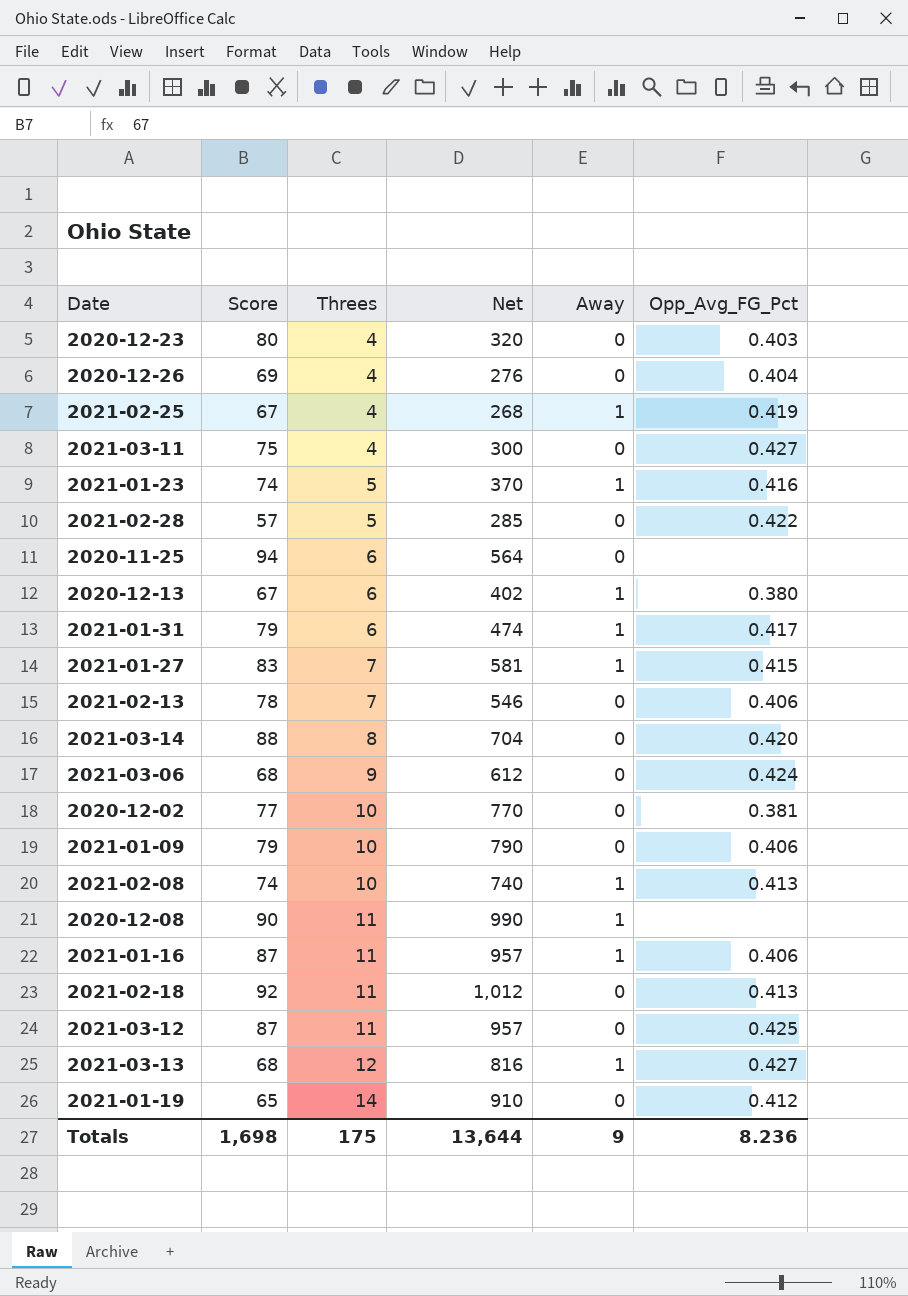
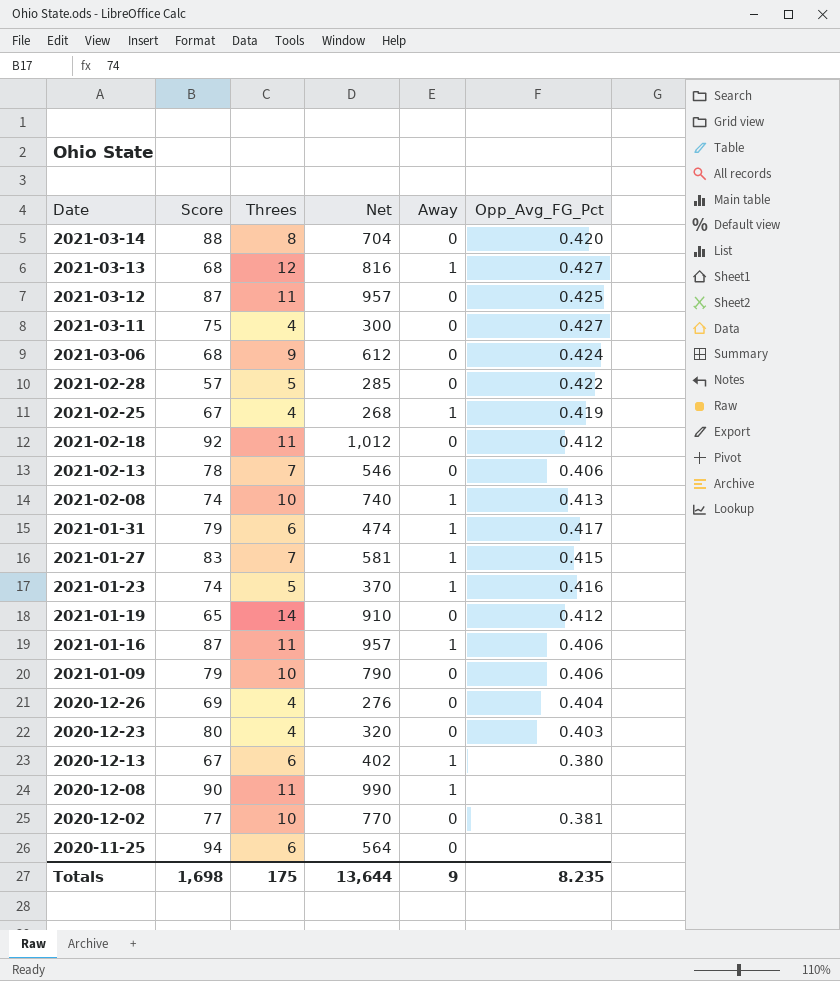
row order: Threes ascending -> Date descending
2021-02-18 | Opp_Avg_FG_Pct: 0.413 -> 0.412
Totals | Opp_Avg_FG_Pct: 8.236 -> 8.235

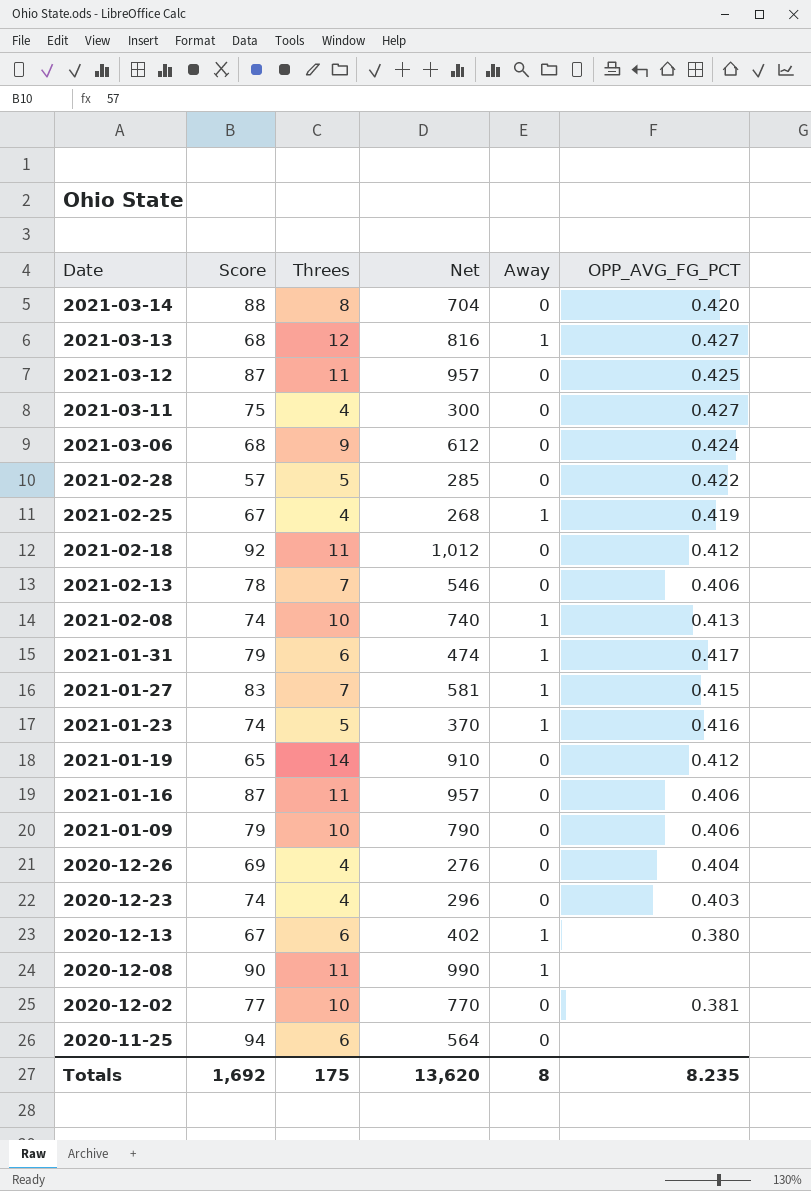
column name: Opp_Avg_FG_Pct -> OPP_AVG_FG_PCT
2021-01-16 | Away: 1 -> 0
2020-12-23 | Score: 80 -> 74
2020-12-23 | Net: 320 -> 296
Totals | Score: 1,698 -> 1,692
Totals | Net: 13,644 -> 13,620
Totals | Away: 9 -> 8

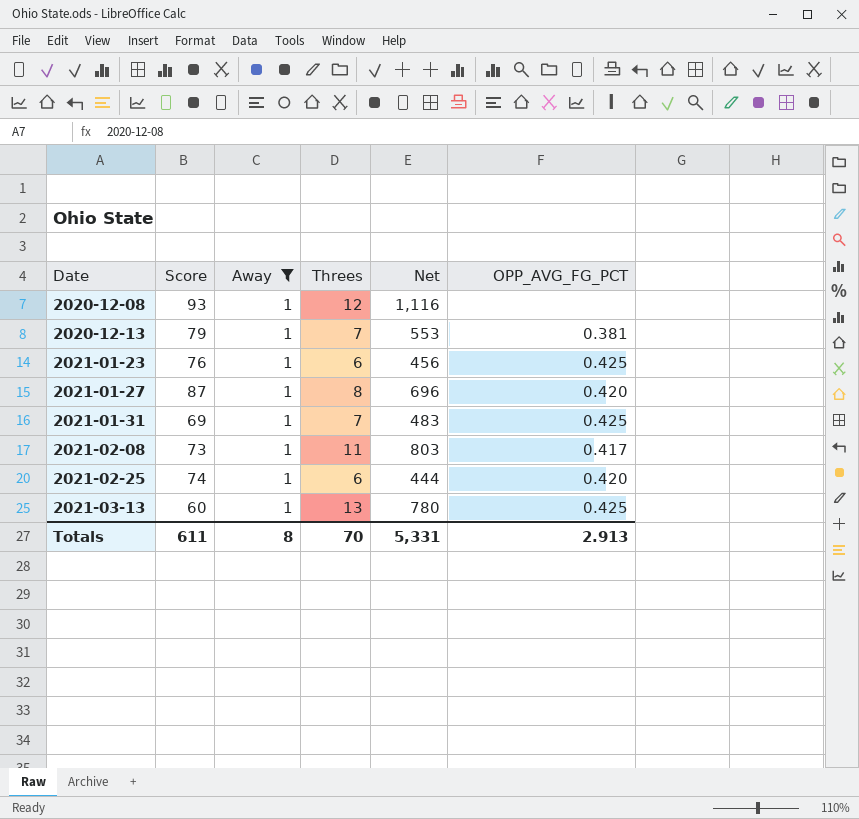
filter: none -> Away = 1
row order: Date descending -> Date ascending
column Away | position: 5 -> 3
2020-12-08 | Score: 90 -> 93
2020-12-08 | Threes: 11 -> 12
2020-12-08 | Net: 990 -> 1,116
2020-12-13 | Score: 67 -> 79
2020-12-13 | Threes: 6 -> 7
2020-12-13 | Net: 402 -> 553
2020-12-13 | OPP_AVG_FG_PCT: 0.380 -> 0.381
2021-01-23 | Score: 74 -> 76
2021-01-23 | Threes: 5 -> 6
2021-01-23 | Net: 370 -> 456
2021-01-23 | OPP_AVG_FG_PCT: 0.416 -> 0.425
2021-01-27 | Score: 83 -> 87
2021-01-27 | Threes: 7 -> 8
2021-01-27 | Net: 581 -> 696
2021-01-27 | OPP_AVG_FG_PCT: 0.415 -> 0.420
2021-01-31 | Score: 79 -> 69
2021-01-31 | Threes: 6 -> 7
2021-01-31 | Net: 474 -> 483
2021-01-31 | OPP_AVG_FG_PCT: 0.417 -> 0.425
2021-02-08 | Score: 74 -> 73
2021-02-08 | Threes: 10 -> 11
2021-02-08 | Net: 740 -> 803
2021-02-08 | OPP_AVG_FG_PCT: 0.413 -> 0.417
2021-02-25 | Score: 67 -> 74
2021-02-25 | Threes: 4 -> 6
2021-02-25 | Net: 268 -> 444
2021-02-25 | OPP_AVG_FG_PCT: 0.419 -> 0.420
2021-03-13 | Score: 68 -> 60
2021-03-13 | Threes: 12 -> 13
2021-03-13 | Net: 816 -> 780
2021-03-13 | OPP_AVG_FG_PCT: 0.427 -> 0.425
Totals | Score: 1,692 -> 611
Totals | Threes: 175 -> 70
Totals | Net: 13,620 -> 5,331
Totals | OPP_AVG_FG_PCT: 8.235 -> 2.913

